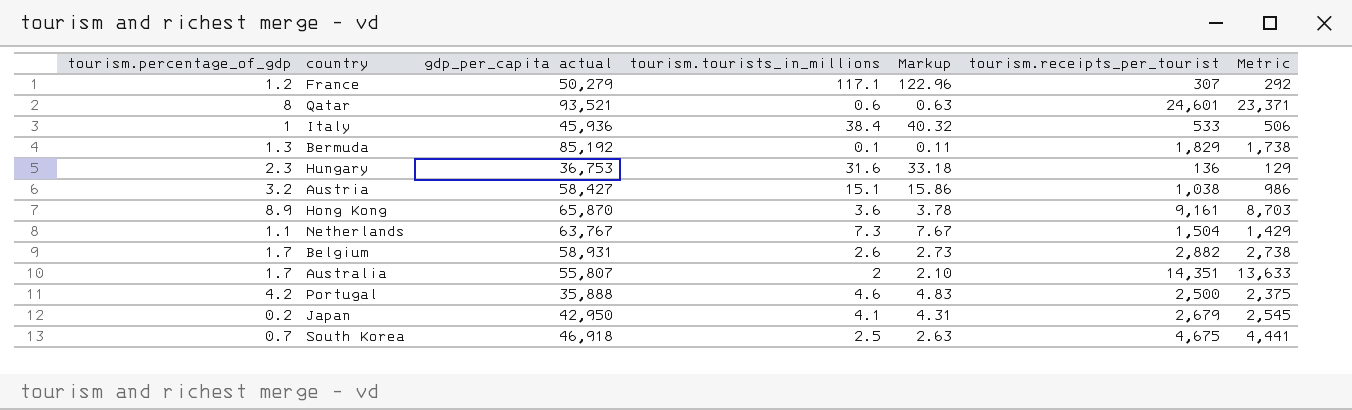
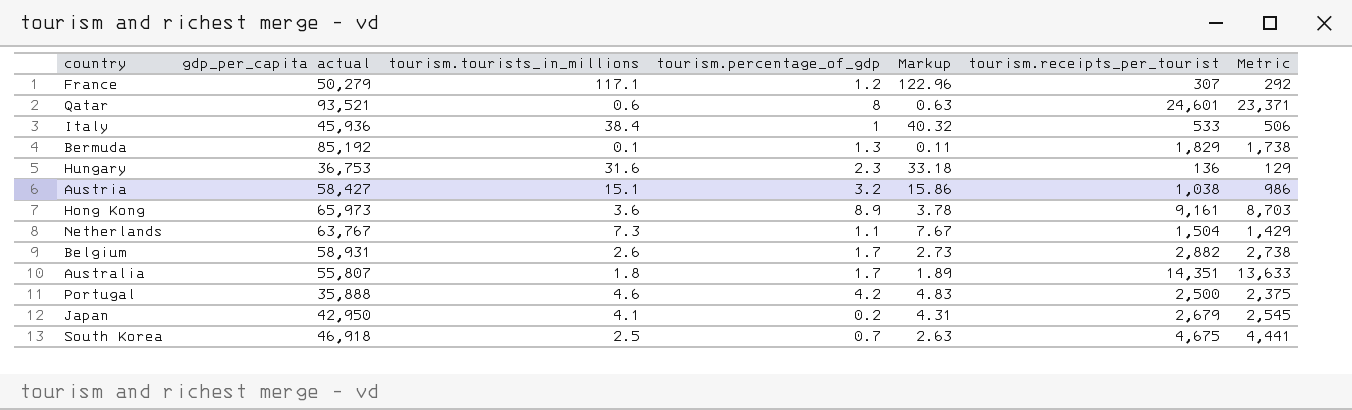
column tourism.percentage_of_gdp | position: 1 -> 4
Hong Kong | gdp_per_capita actual: 65,870 -> 65,973
Australia | tourism.tourists_in_millions: 2 -> 1.8
Australia | Markup: 2.10 -> 1.89

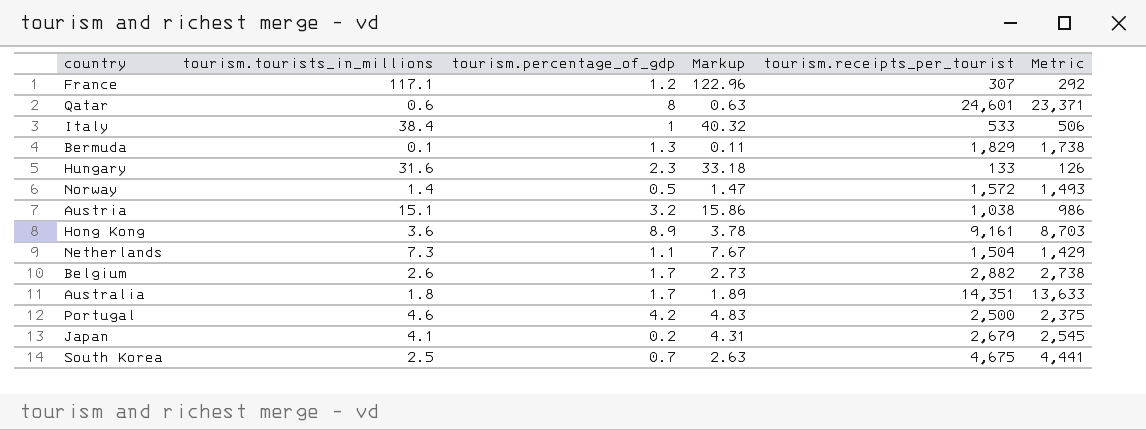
column gdp_per_capita actual | position: 2 -> none
Hungary | tourism.receipts_per_tourist: 136 -> 133
Hungary | Metric: 129 -> 126
row Norway: none -> 1.4 | 0.5 | 1.47 | 1,572 | 1,493

